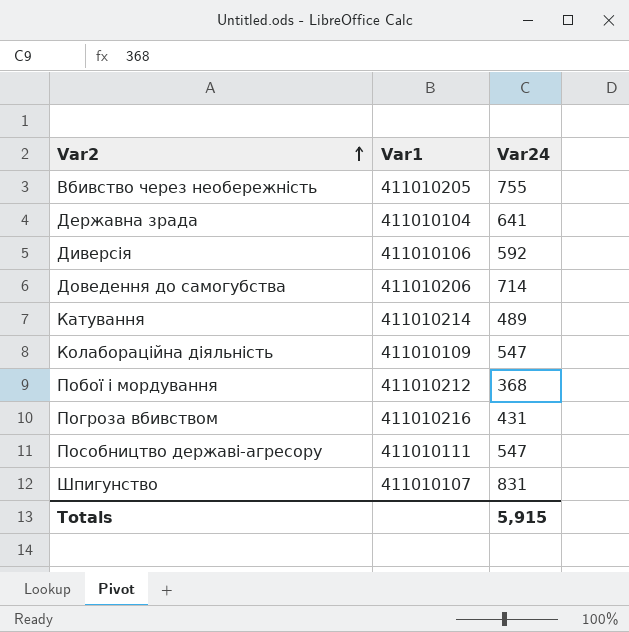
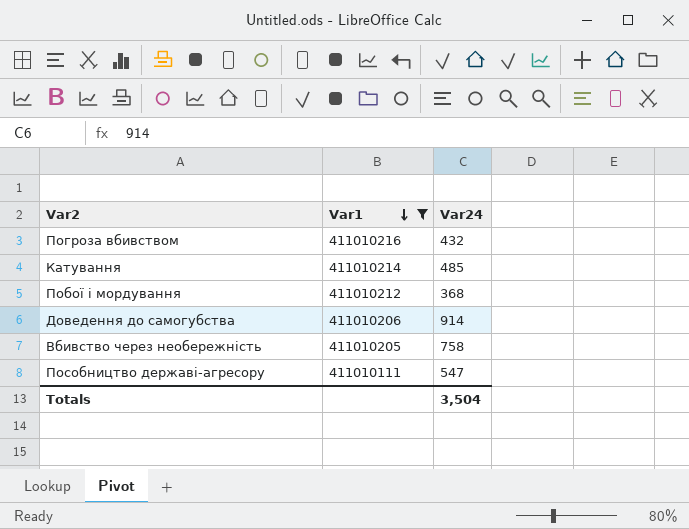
filter: none -> Var1 >= 411010111
row order: Var2 ascending -> Var1 descending
Погроза вбивством | Var24: 431 -> 432
Катування | Var24: 489 -> 485
Доведення до самогубства | Var24: 714 -> 914
Вбивство через необережність | Var24: 755 -> 758
Totals | Var24: 5,915 -> 3,504

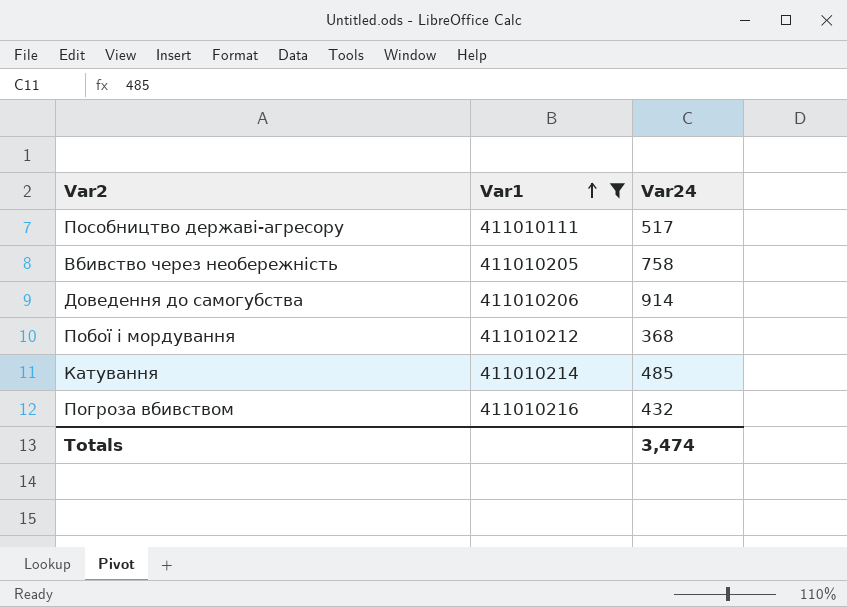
row order: Var1 descending -> Var1 ascending
Пособництво державі-агресору | Var24: 547 -> 517
Totals | Var24: 3,504 -> 3,474

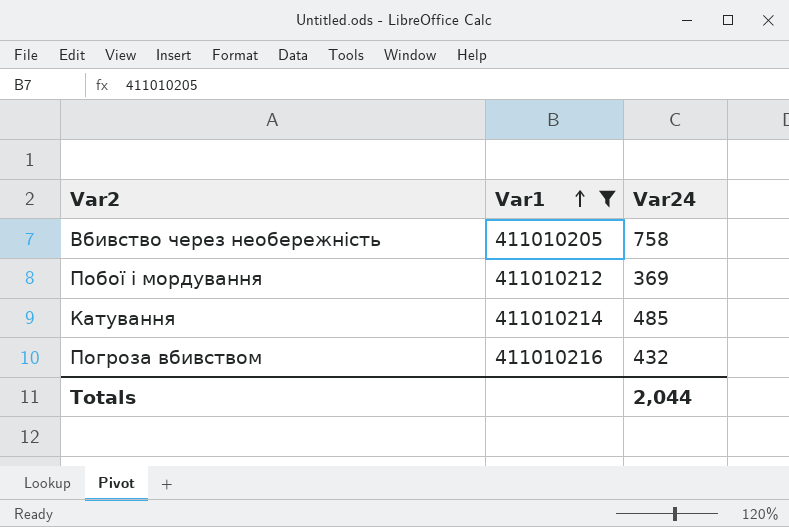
row Пособництво державі-агресору: 411010111 | 517 -> none
row Доведення до самогубства: 411010206 | 914 -> none
Побої і мордування | Var24: 368 -> 369
Totals | Var24: 3,474 -> 2,044

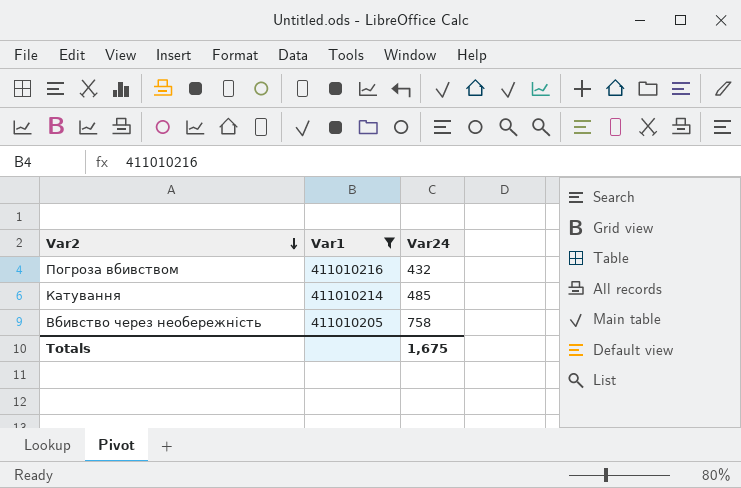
row order: Var1 ascending -> Var2 descending
row Побої і мордування: 411010212 | 369 -> none
Totals | Var24: 2,044 -> 1,675

